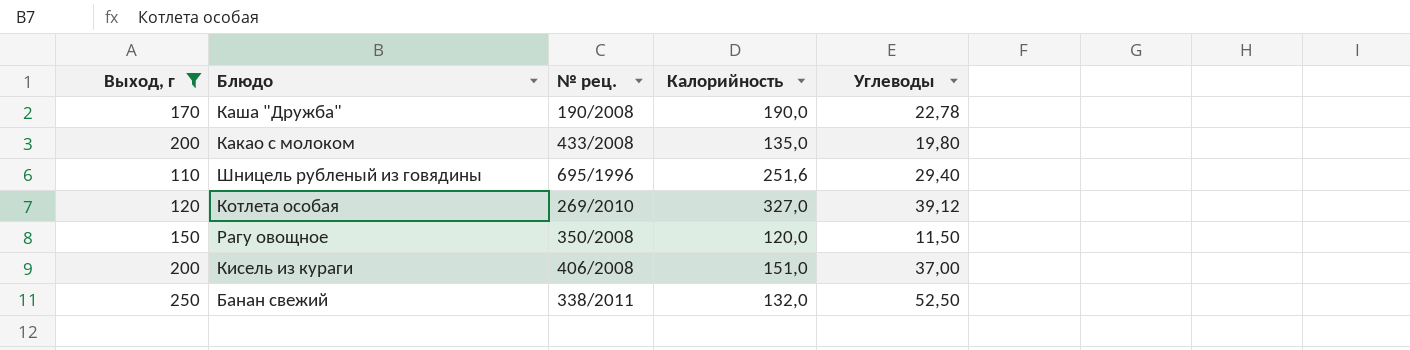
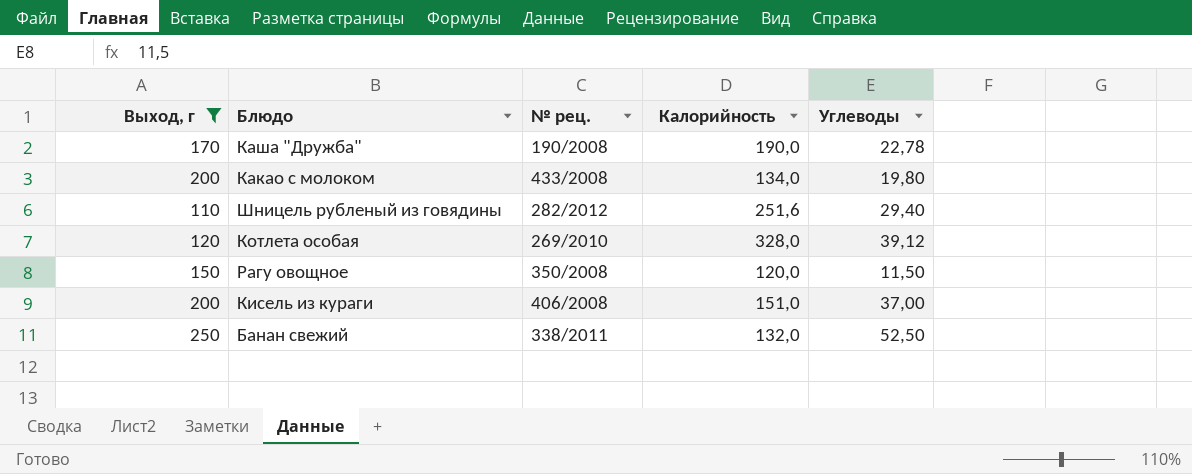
Какао с молоком | Калорийность: 135,0 -> 134,0
Шницель рубленый из говядины | № рец.: 695/1996 -> 282/2012
Котлета особая | Калорийность: 327,0 -> 328,0

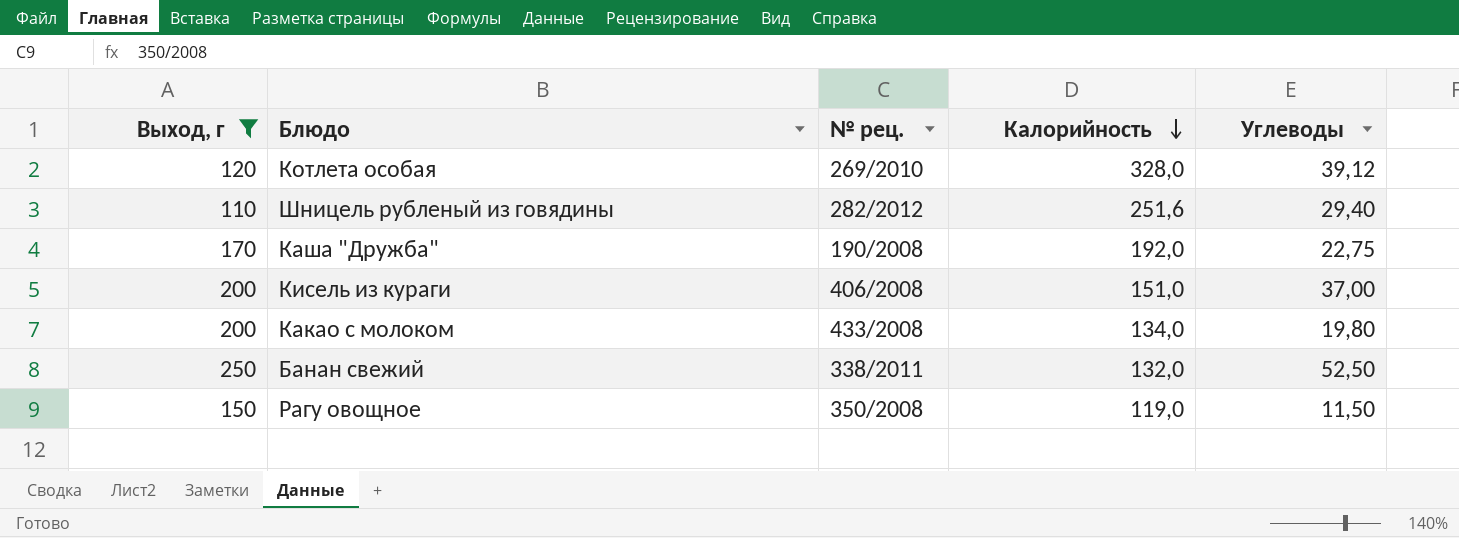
row order: none -> Калорийность descending
Каша "Дружба" | Калорийность: 190,0 -> 192,0
Каша "Дружба" | Углеводы: 22,78 -> 22,75
Рагу овощное | Калорийность: 120,0 -> 119,0

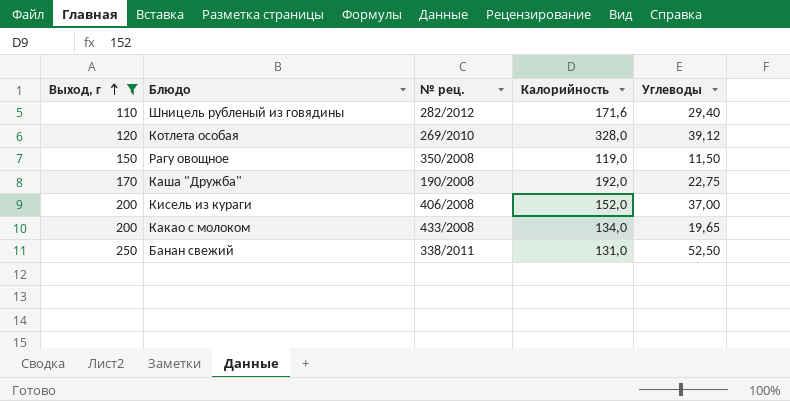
row order: Калорийность descending -> Выход, г ascending
Шницель рубленый из говядины | Калорийность: 251,6 -> 171,6
Кисель из кураги | Калорийность: 151,0 -> 152,0
Какао с молоком | Углеводы: 19,80 -> 19,65
Банан свежий | Калорийность: 132,0 -> 131,0

